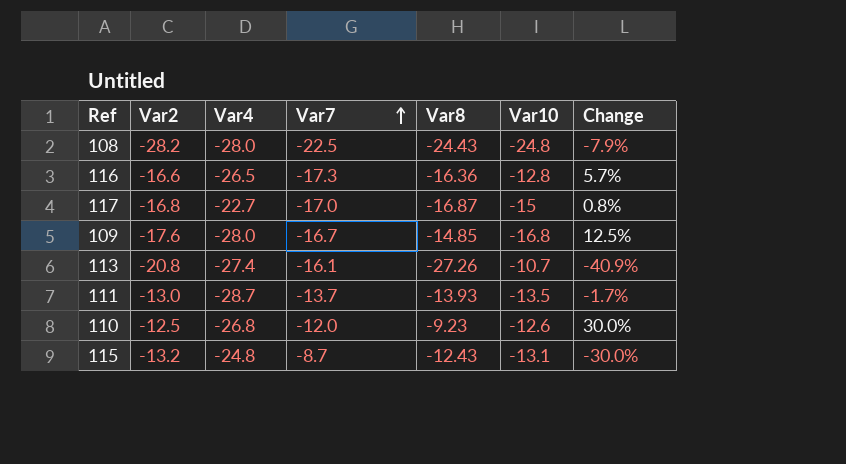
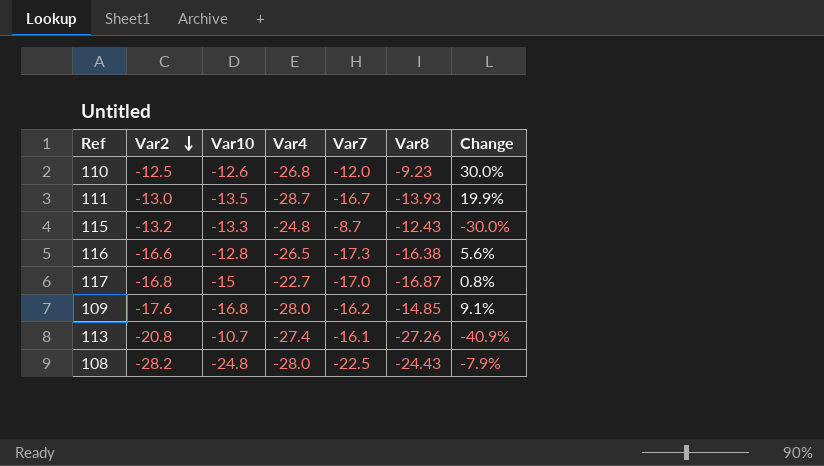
row order: Var7 ascending -> Var2 descending
column Var10 | position: 6 -> 3
111 | Var7: -13.7 -> -16.7
111 | Change: -1.7% -> 19.9%
115 | Var10: -13.1 -> -13.3
116 | Var8: -16.36 -> -16.38
116 | Change: 5.7% -> 5.6%
109 | Var7: -16.7 -> -16.2
109 | Change: 12.5% -> 9.1%

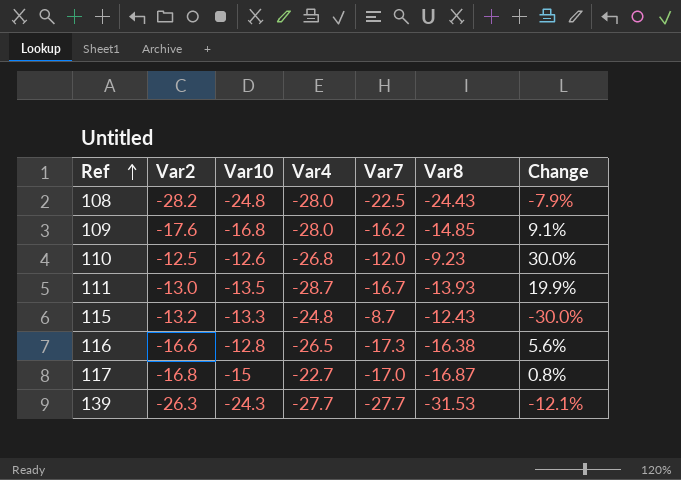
row order: Var2 descending -> Ref ascending
row 113: -20.8 | -10.7 | -27.4 | -16.1 | -27.26 | -40.9% -> none
row 139: none -> -26.3 | -24.3 | -27.7 | -27.7 | -31.53 | -12.1%

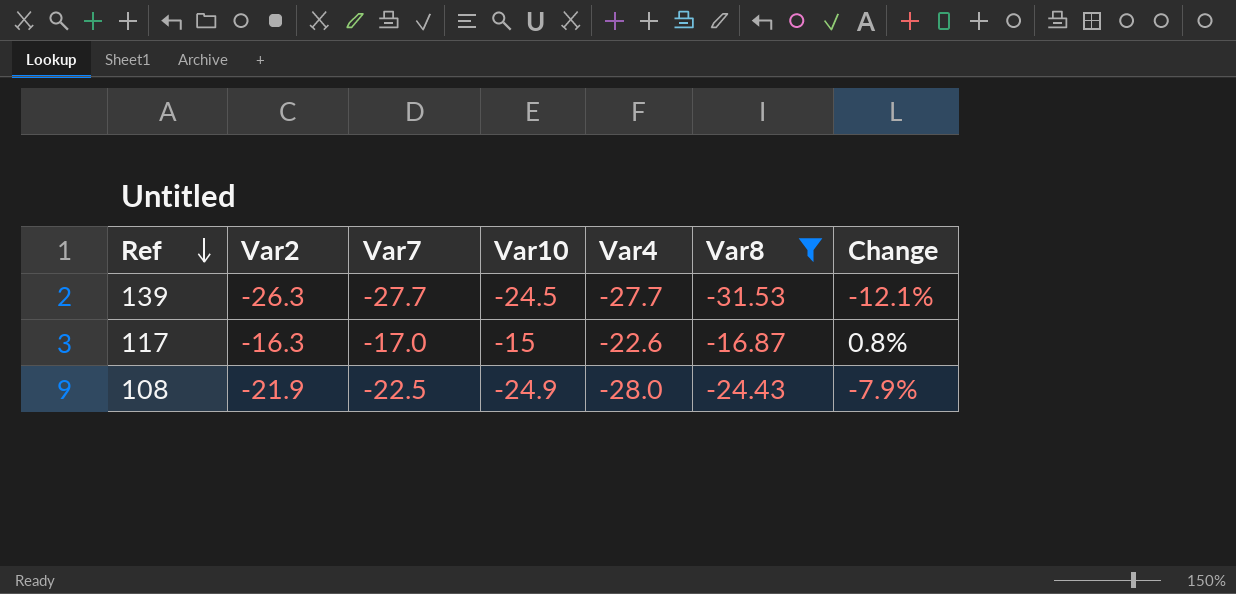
filter: none -> Var8 <= -16.87
row order: Ref ascending -> Ref descending
column Var7 | position: 5 -> 3
139 | Var10: -24.3 -> -24.5
117 | Var2: -16.8 -> -16.3
117 | Var4: -22.7 -> -22.6
108 | Var2: -28.2 -> -21.9
108 | Var10: -24.8 -> -24.9

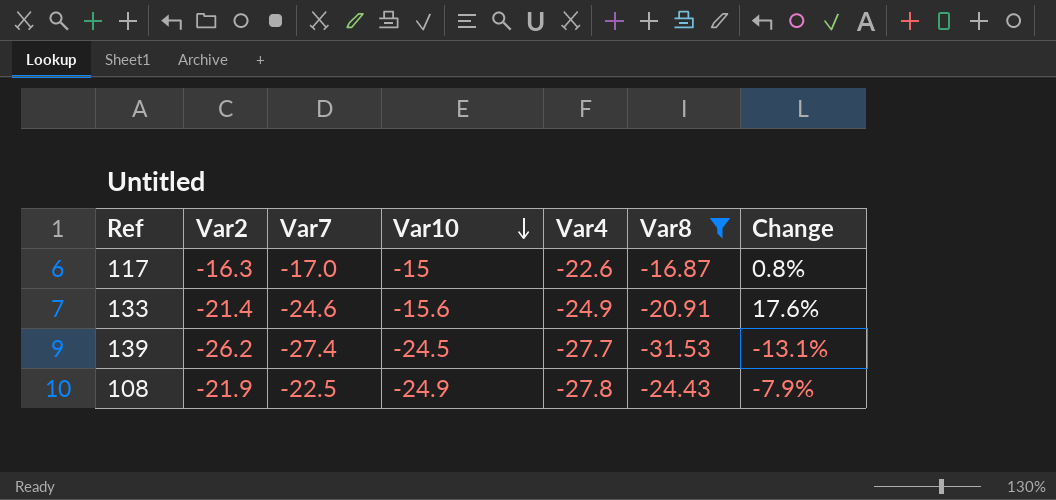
row order: Ref descending -> Var10 descending
row 133: none -> -21.4 | -24.6 | -15.6 | -24.9 | -20.91 | 17.6%
139 | Var2: -26.3 -> -26.2
139 | Var7: -27.7 -> -27.4
139 | Change: -12.1% -> -13.1%
108 | Var4: -28.0 -> -27.8

